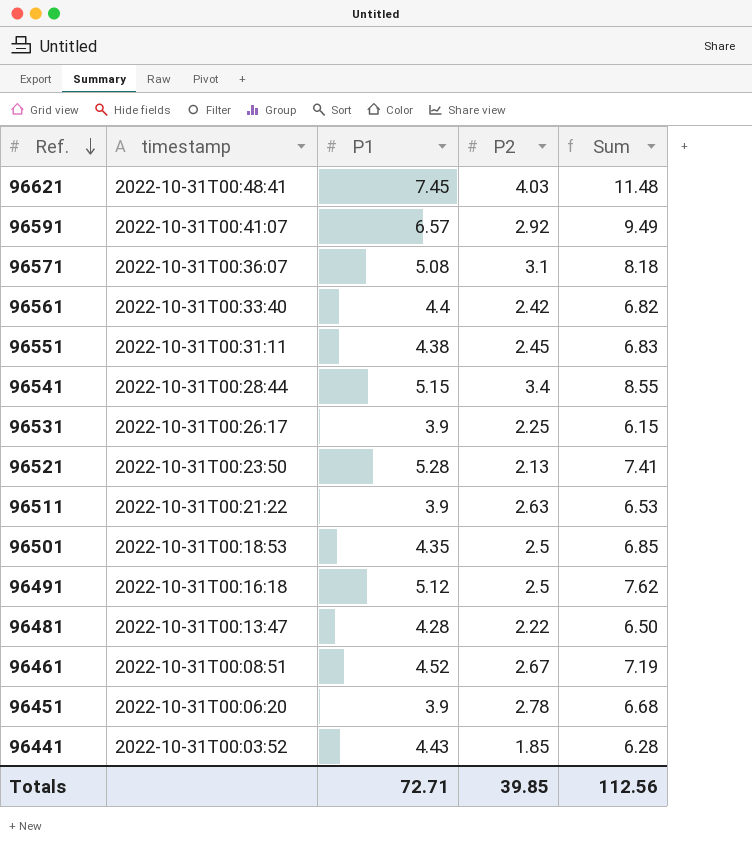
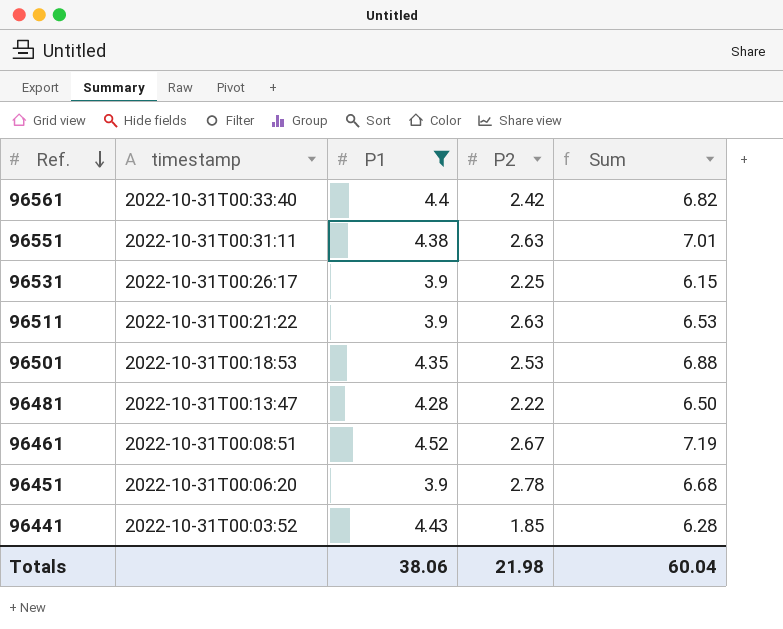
filter: none -> P1 <= 4.52
96551 | P2: 2.45 -> 2.63
96551 | Sum: 6.83 -> 7.01
96501 | P2: 2.5 -> 2.53
96501 | Sum: 6.85 -> 6.88
Totals | P1: 72.71 -> 38.06
Totals | P2: 39.85 -> 21.98
Totals | Sum: 112.56 -> 60.04

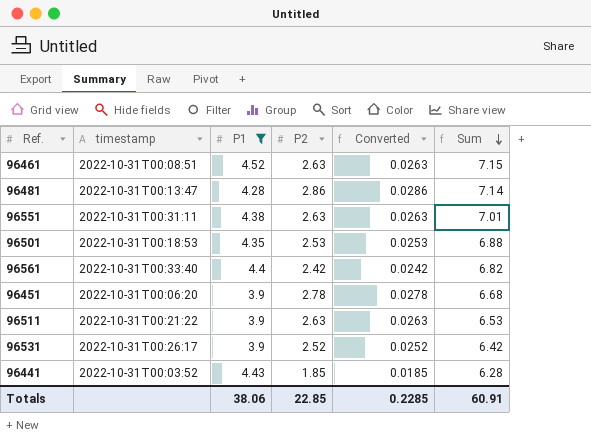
row order: Ref. descending -> Sum descending
column Converted | formula: none -> [P2] * 0.01
96461 | P2: 2.67 -> 2.63
96461 | Sum: 7.19 -> 7.15
96481 | P2: 2.22 -> 2.86
96481 | Sum: 6.50 -> 7.14
96531 | P2: 2.25 -> 2.52
96531 | Sum: 6.15 -> 6.42
Totals | P2: 21.98 -> 22.85
Totals | Sum: 60.04 -> 60.91

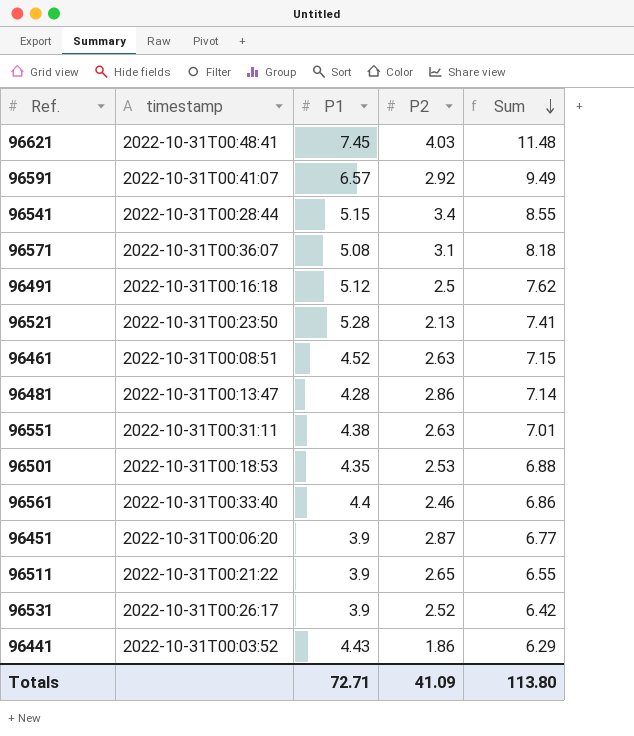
filter: P1 <= 4.52 -> none
column Converted | formula: [P2] * 0.01 -> none
96561 | P2: 2.42 -> 2.46
96561 | Sum: 6.82 -> 6.86
96451 | P2: 2.78 -> 2.87
96451 | Sum: 6.68 -> 6.77
96511 | P2: 2.63 -> 2.65
96511 | Sum: 6.53 -> 6.55
96441 | P2: 1.85 -> 1.86
96441 | Sum: 6.28 -> 6.29
Totals | P1: 38.06 -> 72.71
Totals | P2: 22.85 -> 41.09
Totals | Sum: 60.91 -> 113.80

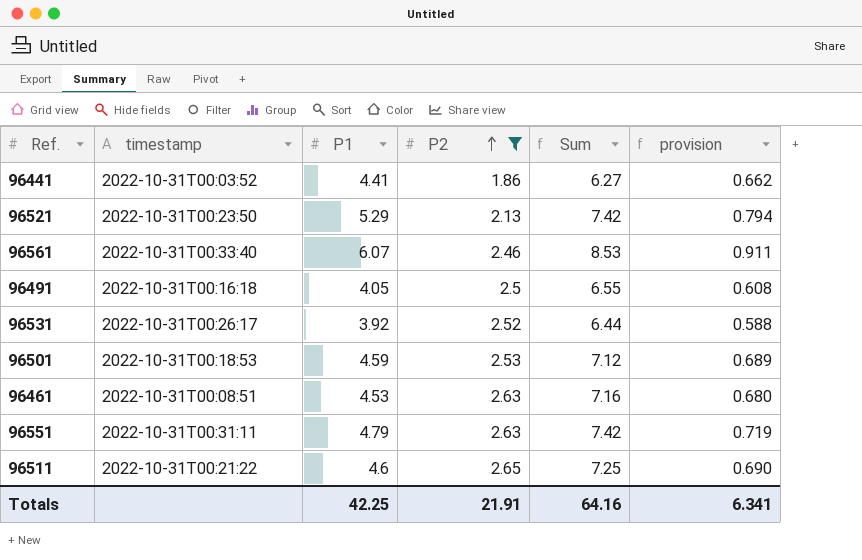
filter: none -> P2 <= 2.65
row order: Sum descending -> P2 ascending
column provision | formula: none -> [P1] * 0.15
96441 | P1: 4.43 -> 4.41
96441 | Sum: 6.29 -> 6.27
96521 | P1: 5.28 -> 5.29
96521 | Sum: 7.41 -> 7.42
96561 | P1: 4.4 -> 6.07
96561 | Sum: 6.86 -> 8.53
96491 | P1: 5.12 -> 4.05
96491 | Sum: 7.62 -> 6.55
96531 | P1: 3.9 -> 3.92
96531 | Sum: 6.42 -> 6.44
96501 | P1: 4.35 -> 4.59
96501 | Sum: 6.88 -> 7.12
96461 | P1: 4.52 -> 4.53
96461 | Sum: 7.15 -> 7.16
96551 | P1: 4.38 -> 4.79
96551 | Sum: 7.01 -> 7.42
96511 | P1: 3.9 -> 4.6
96511 | Sum: 6.55 -> 7.25
Totals | P1: 72.71 -> 42.25
Totals | P2: 41.09 -> 21.91
Totals | Sum: 113.80 -> 64.16

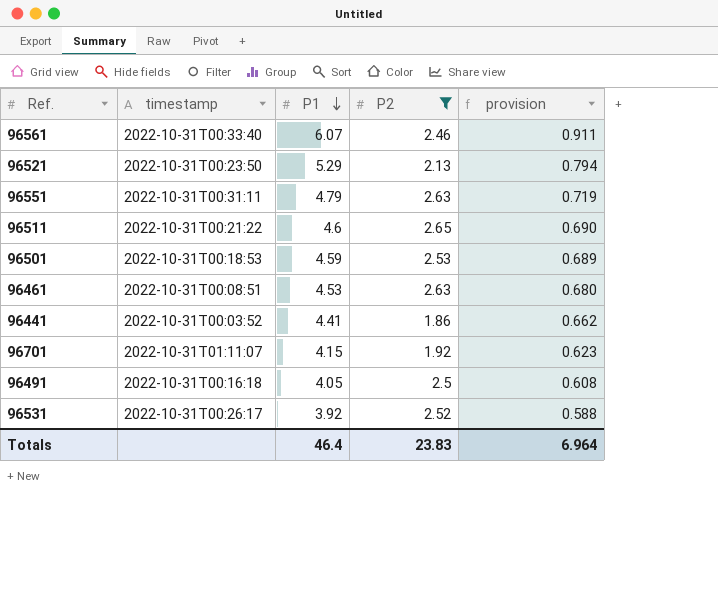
row order: P2 ascending -> P1 descending
column Sum | formula: [P1] + [P2] -> none
row 96701: none -> 2022-10-31T01:11:07 | 4.15 | 1.92 | 0.623
Totals | P1: 42.25 -> 46.4
Totals | P2: 21.91 -> 23.83
Totals | provision: 6.341 -> 6.964

